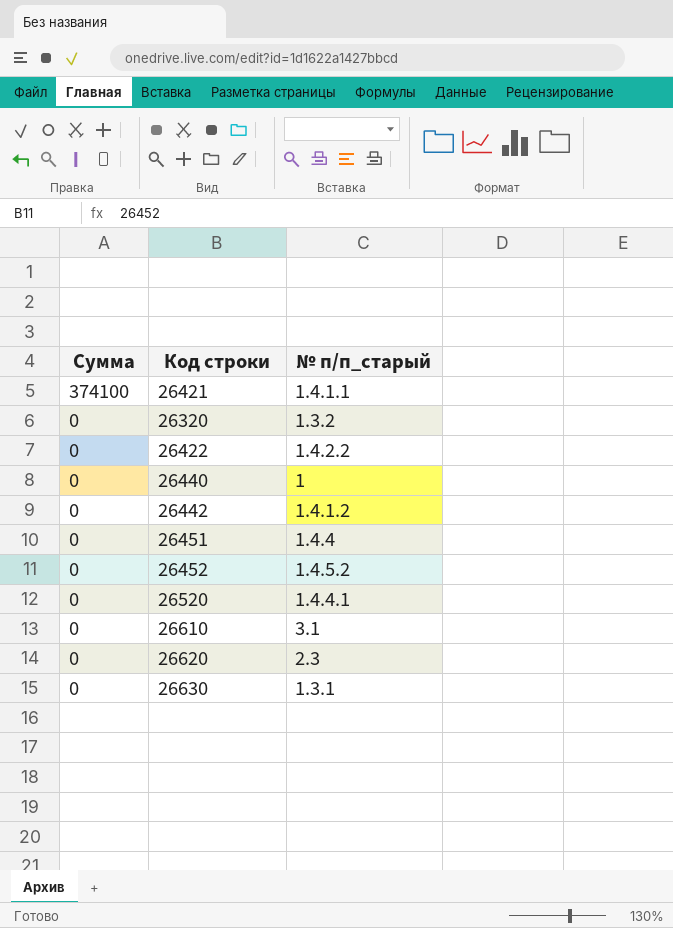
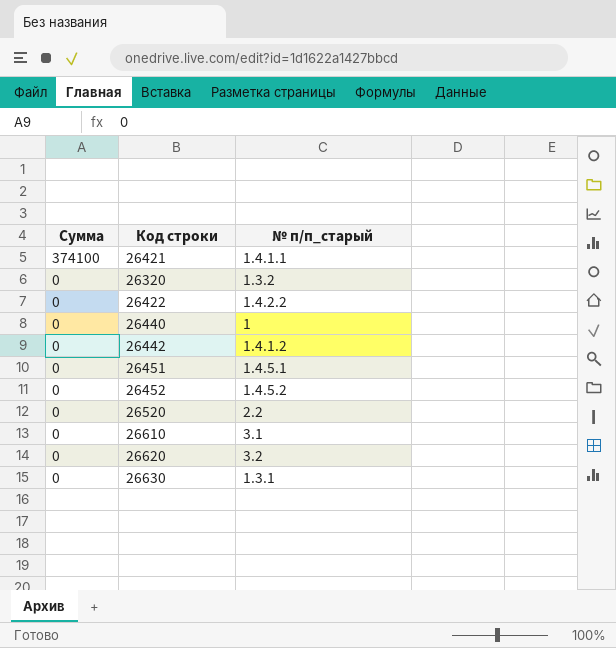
26451 | № п/п_старый: 1.4.4 -> 1.4.5.1
26520 | № п/п_старый: 1.4.4.1 -> 2.2
26620 | № п/п_старый: 2.3 -> 3.2

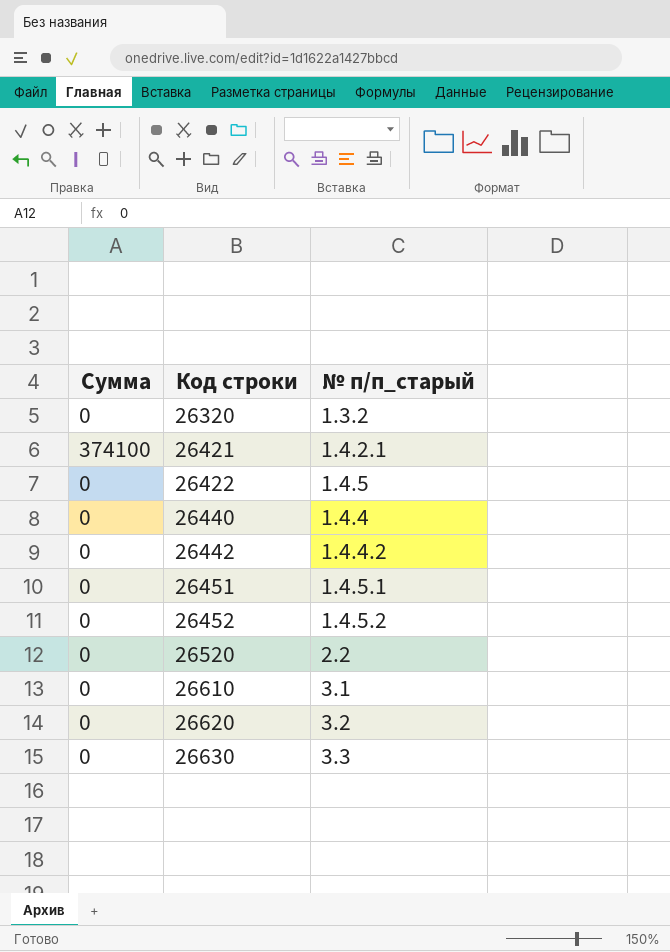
row order: Сумма descending -> Код строки ascending
26421 | № п/п_старый: 1.4.1.1 -> 1.4.2.1
26422 | № п/п_старый: 1.4.2.2 -> 1.4.5
26440 | № п/п_старый: 1 -> 1.4.4
26442 | № п/п_старый: 1.4.1.2 -> 1.4.4.2
26630 | № п/п_старый: 1.3.1 -> 3.3

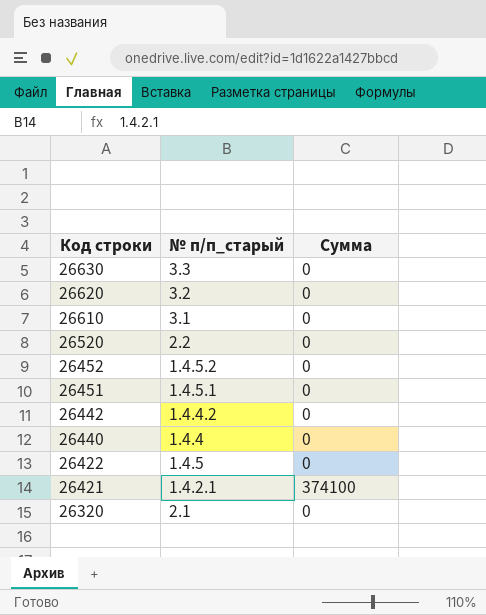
row order: Код строки ascending -> Код строки descending
column Сумма | position: 1 -> 3
26320 | № п/п_старый: 1.3.2 -> 2.1

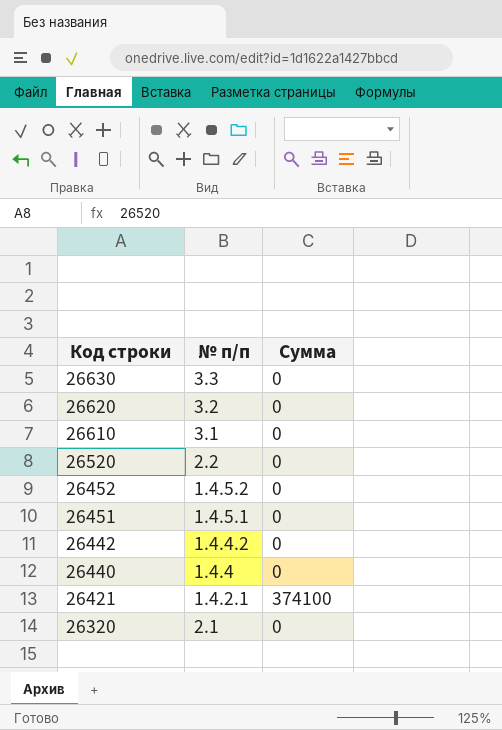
column name: № п/п_старый -> № п/п
row 26422: 1.4.5 | 0 -> none

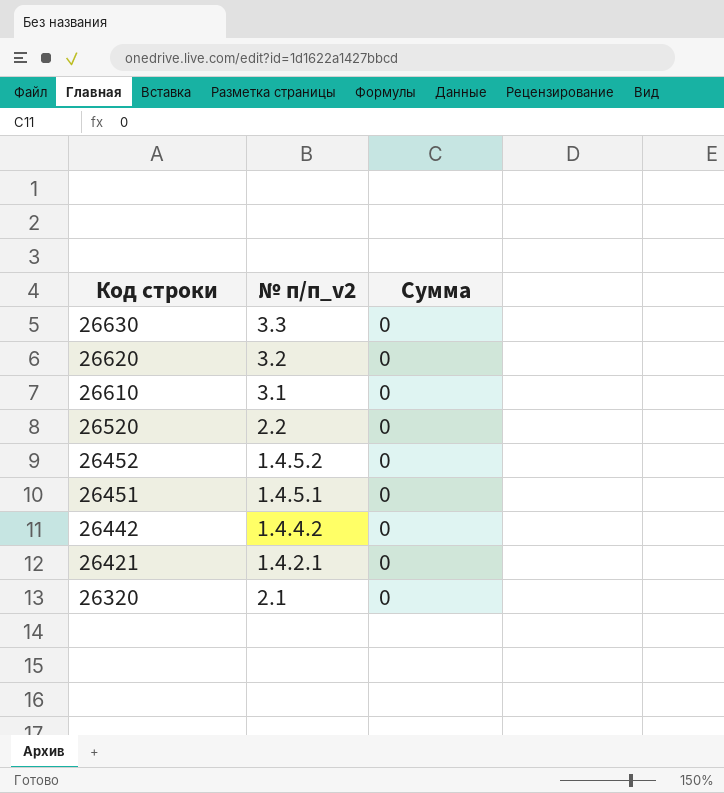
column name: № п/п -> № п/п_v2
row 26440: 1.4.4 | 0 -> none
26421 | Сумма: 374100 -> 0

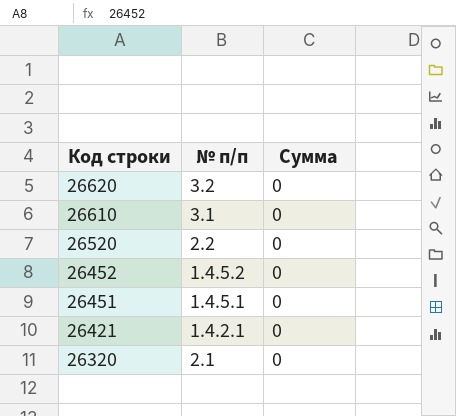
column name: № п/п_v2 -> № п/п
row 26630: 3.3 | 0 -> none
row 26442: 1.4.4.2 | 0 -> none

